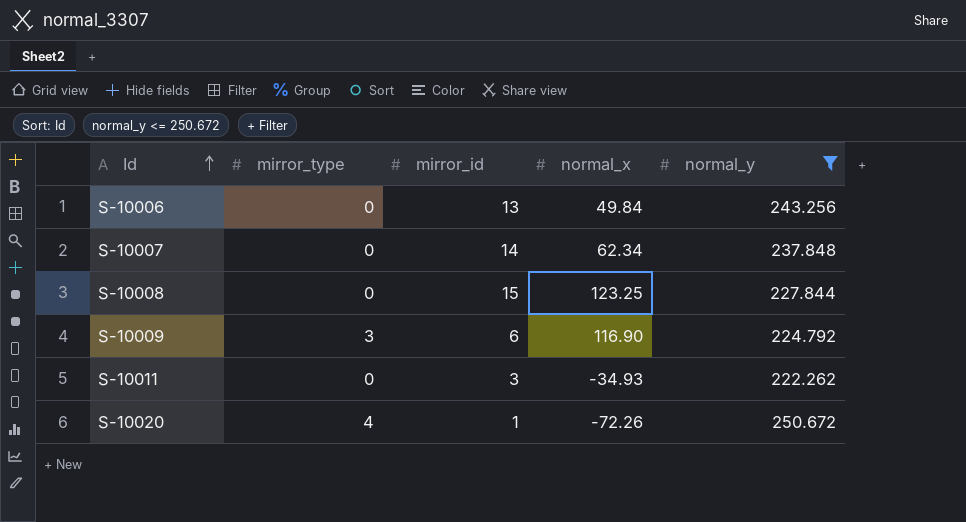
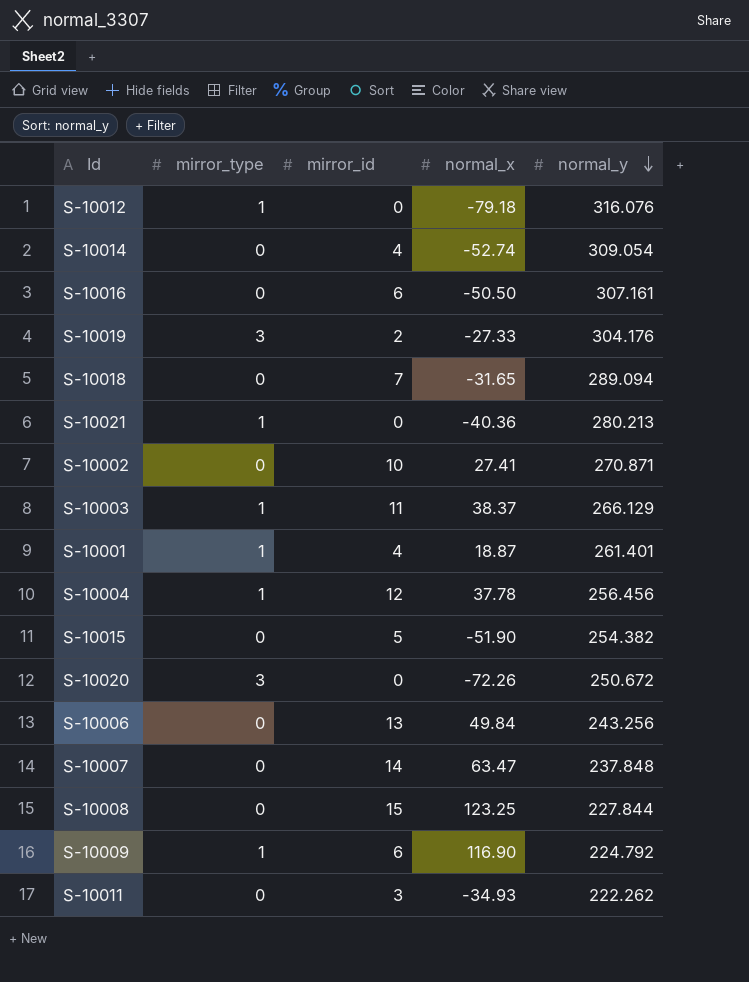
filter: normal_y <= 250.672 -> none
row order: Id ascending -> normal_y descending
S-10020 | mirror_type: 4 -> 3
S-10020 | mirror_id: 1 -> 0
S-10007 | normal_x: 62.34 -> 63.47
S-10009 | mirror_type: 3 -> 1

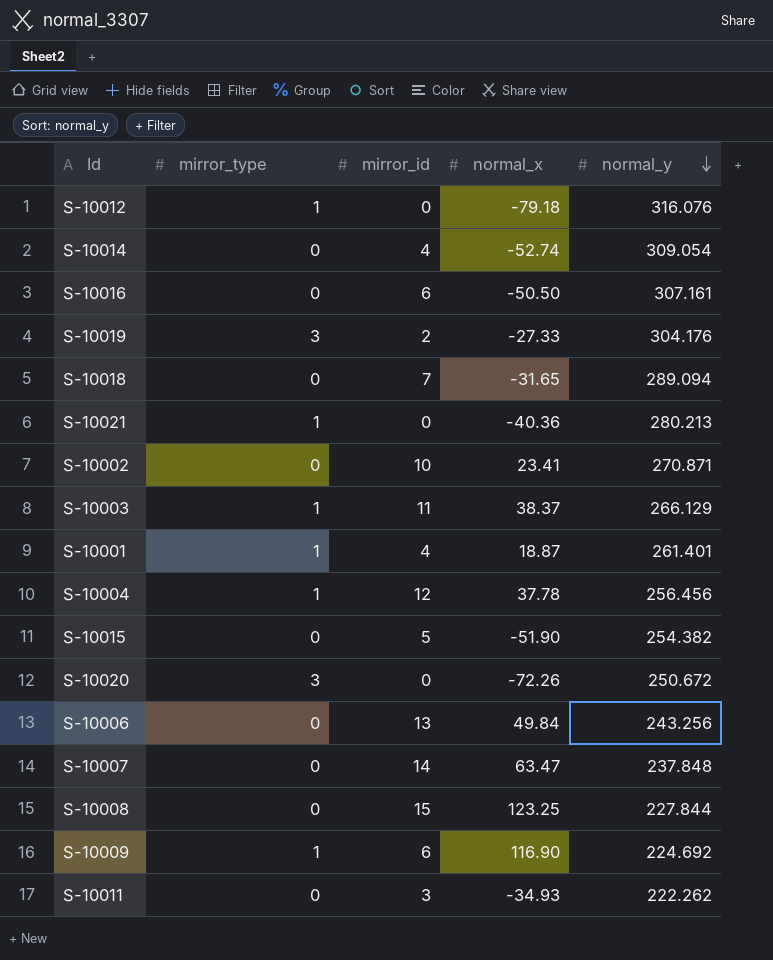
S-10002 | normal_x: 27.41 -> 23.41
S-10009 | normal_y: 224.792 -> 224.692

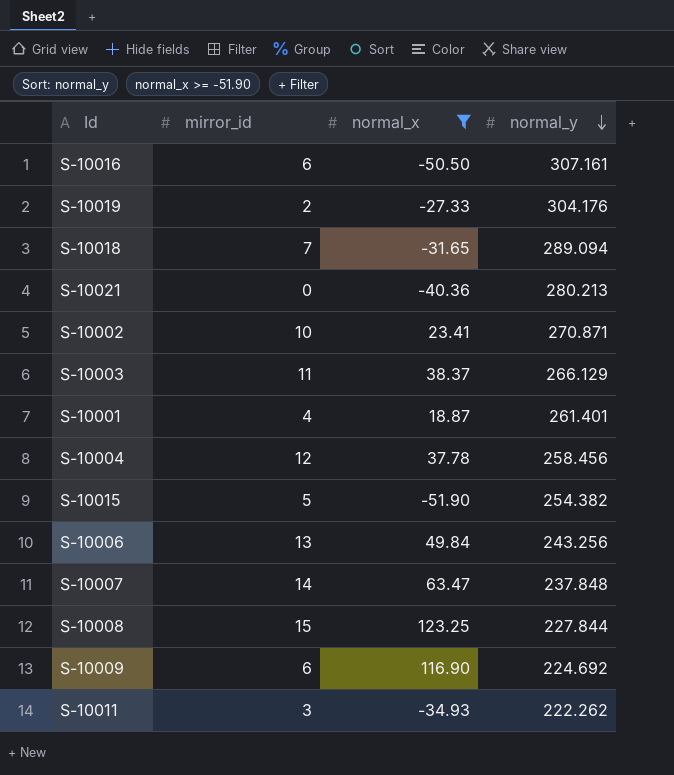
filter: none -> normal_x >= -51.90
column mirror_type | position: 2 -> none
S-10004 | normal_y: 256.456 -> 258.456

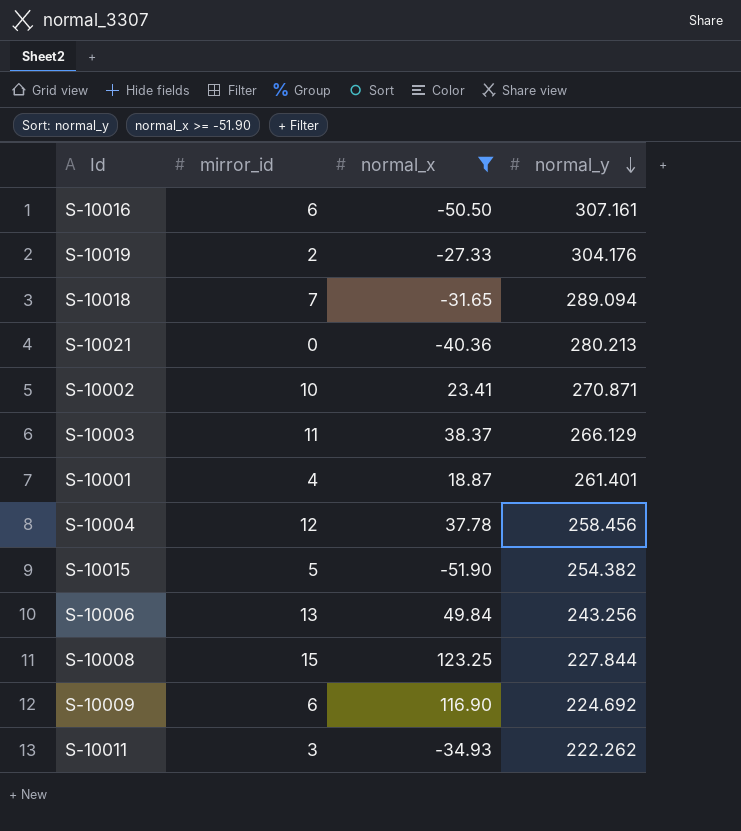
row S-10007: 14 | 63.47 | 237.848 -> none

